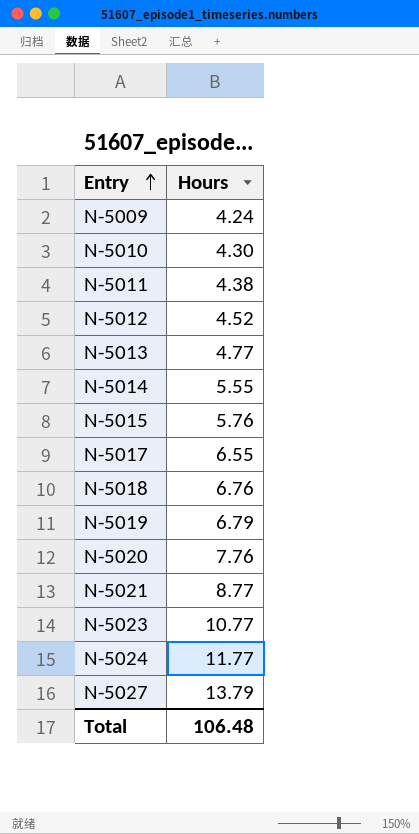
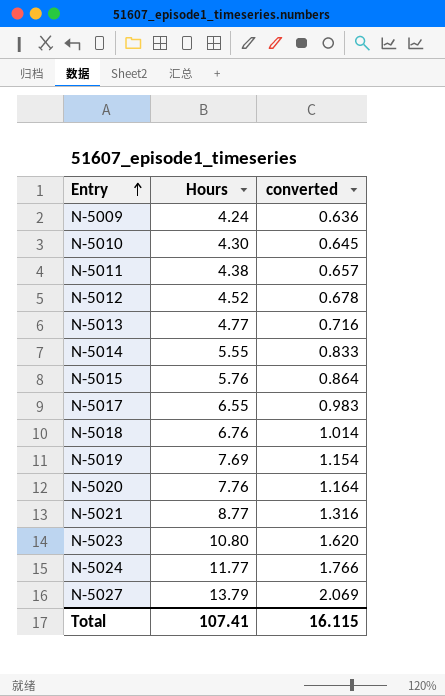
column converted | formula: none -> [Hours] * 0.15
N-5019 | Hours: 6.79 -> 7.69
N-5023 | Hours: 10.77 -> 10.80
Total | Hours: 106.48 -> 107.41

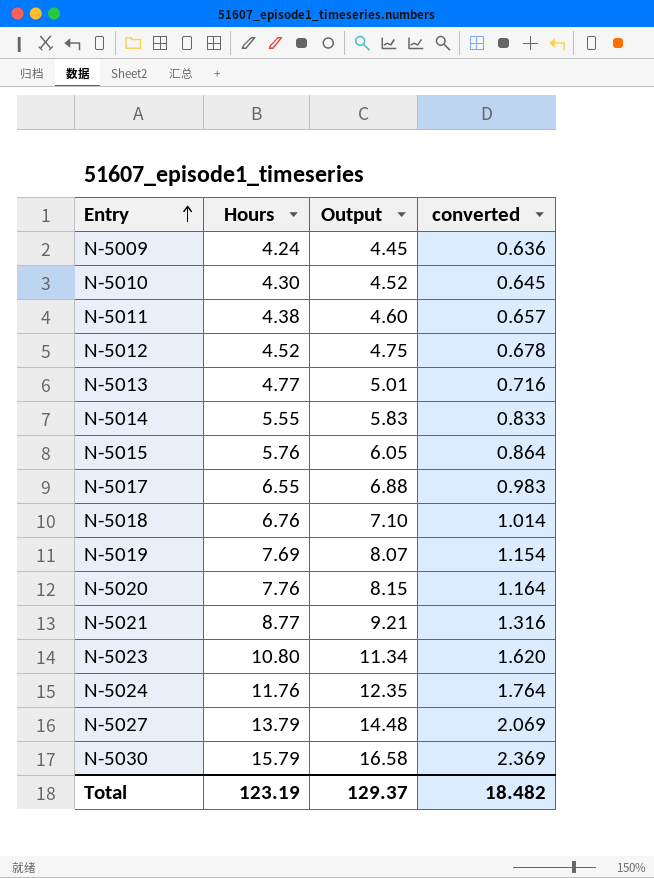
column Output | formula: none -> [Hours] * 1.05
N-5024 | Hours: 11.77 -> 11.76
N-5024 | converted: 1.766 -> 1.764
row N-5030: none -> 15.79 | 16.58 | 2.369
Total | Hours: 107.41 -> 123.19
Total | converted: 16.115 -> 18.482

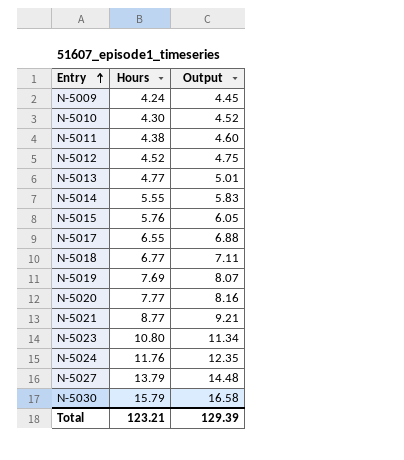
column converted | formula: [Hours] * 0.15 -> none
N-5018 | Hours: 6.76 -> 6.77
N-5018 | Output: 7.10 -> 7.11
N-5020 | Hours: 7.76 -> 7.77
N-5020 | Output: 8.15 -> 8.16
Total | Hours: 123.19 -> 123.21
Total | Output: 129.37 -> 129.39

